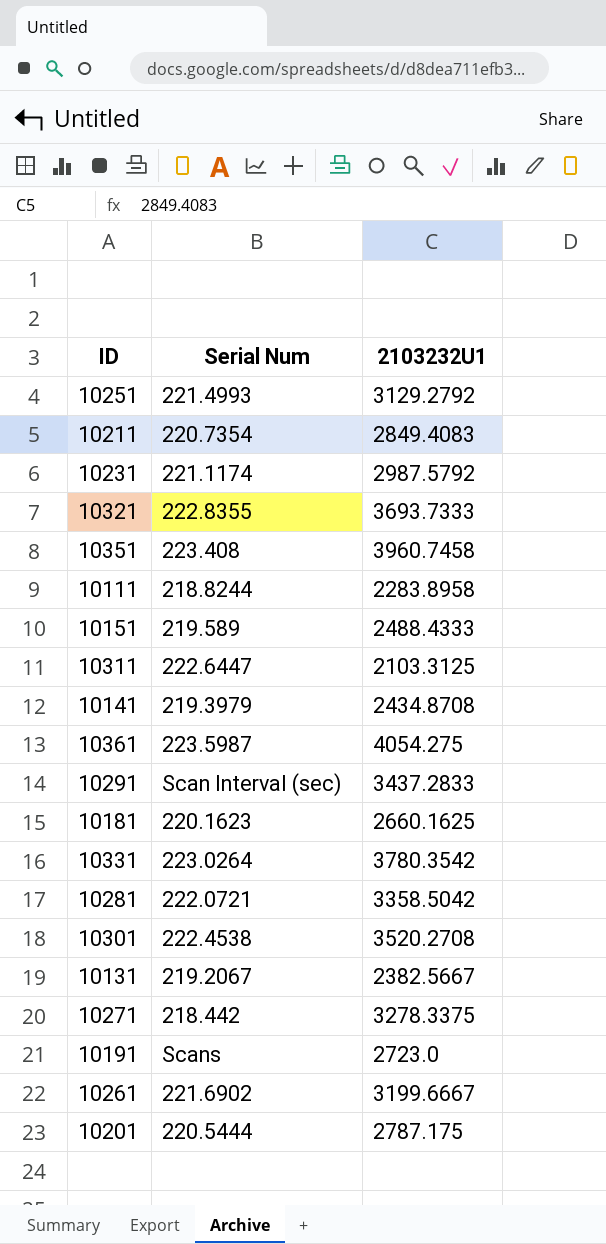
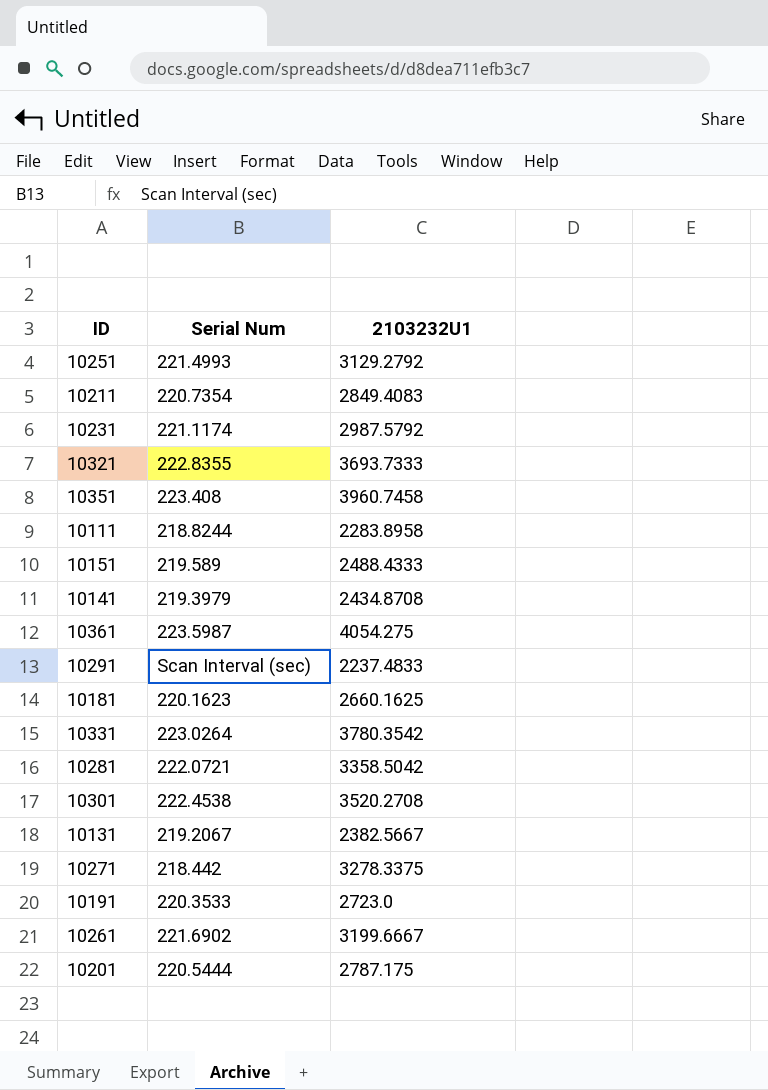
row 10311: 222.6447 | 2103.3125 -> none
10291 | 2103232U1: 3437.2833 -> 2237.4833
10191 | Serial Num: Scans -> 220.3533

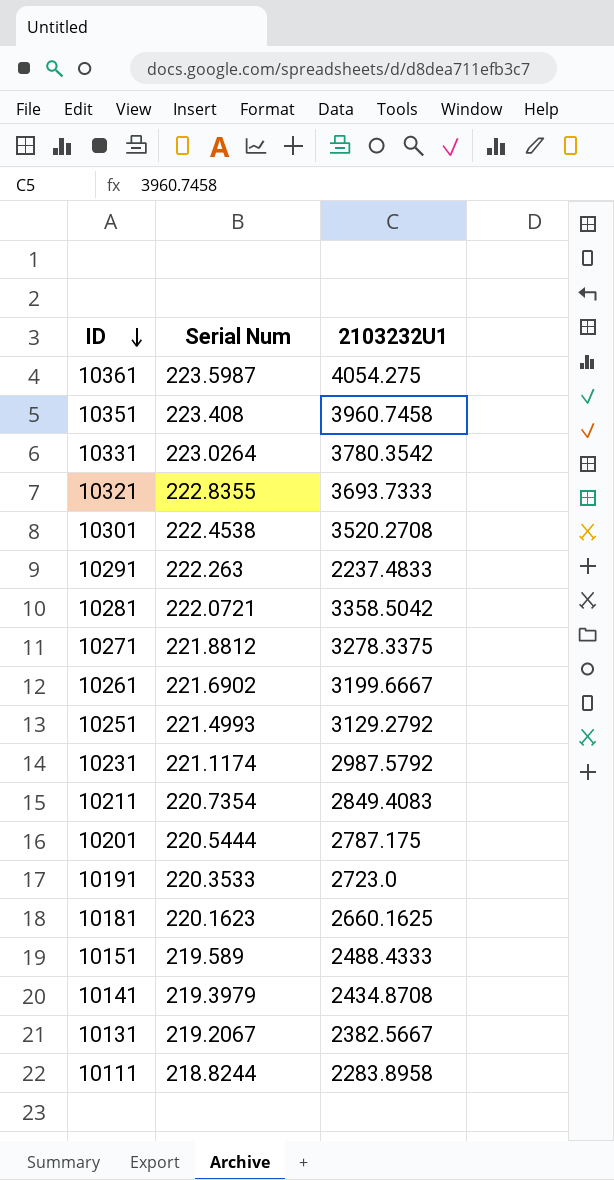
row order: none -> ID descending
10291 | Serial Num: Scan Interval (sec) -> 222.263
10271 | Serial Num: 218.442 -> 221.8812

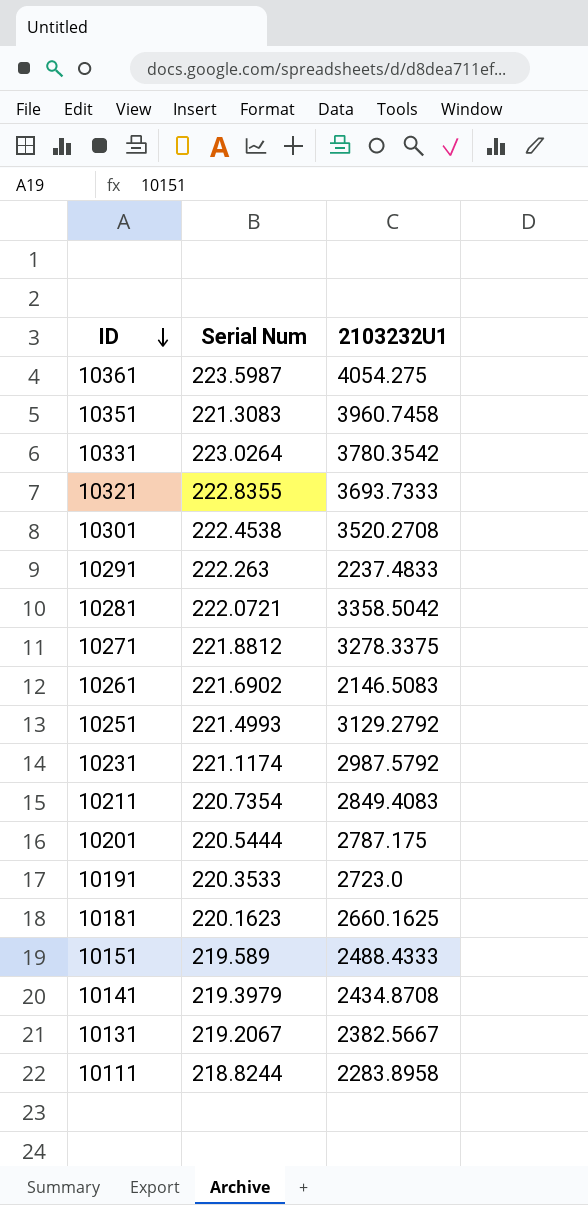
10351 | Serial Num: 223.408 -> 221.3083
10261 | 2103232U1: 3199.6667 -> 2146.5083

